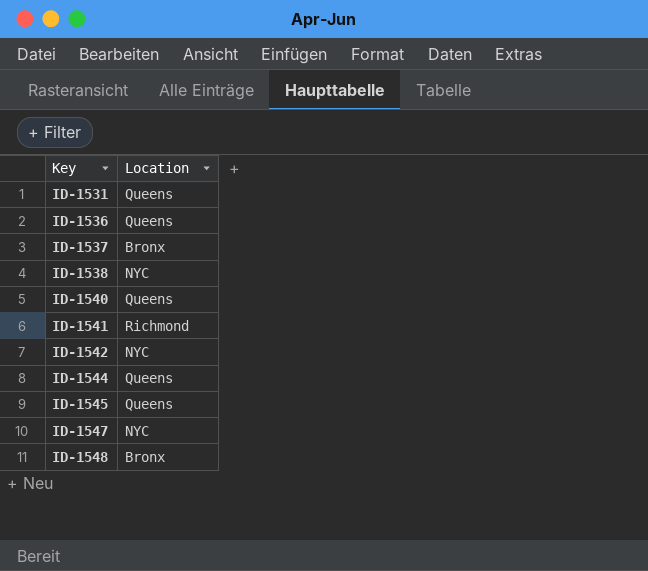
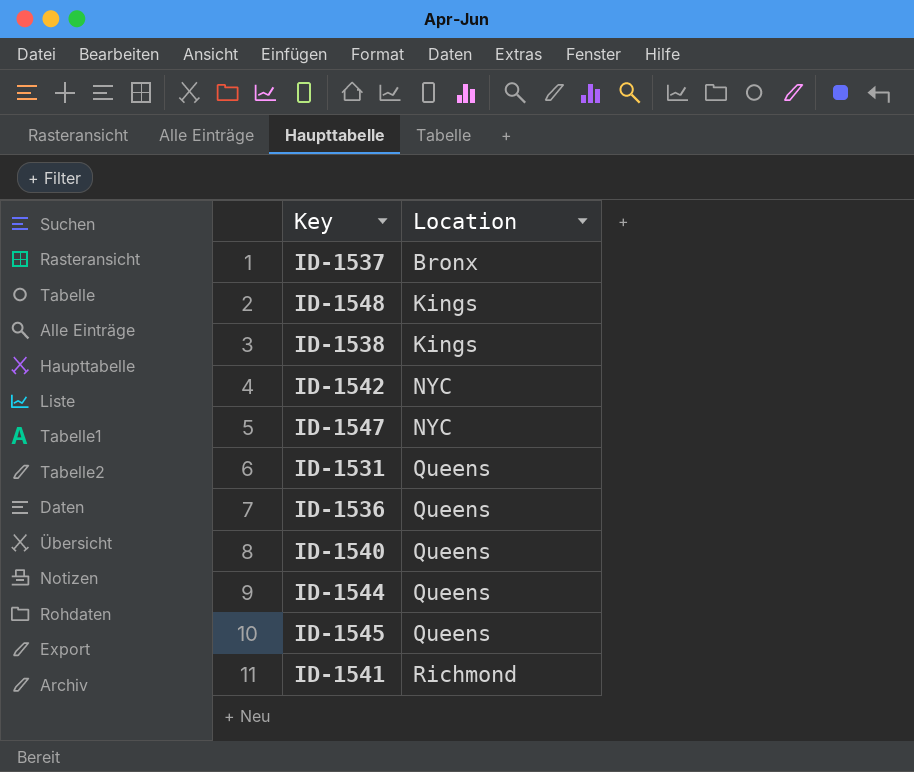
row order: Key ascending -> Location ascending
ID-1548 | Location: Bronx -> Kings
ID-1538 | Location: NYC -> Kings

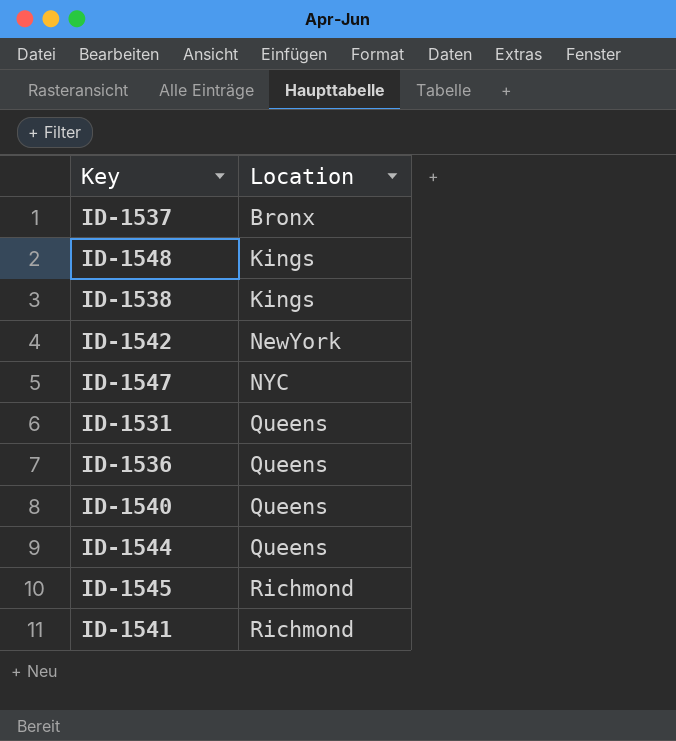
ID-1542 | Location: NYC -> NewYork
ID-1545 | Location: Queens -> Richmond

